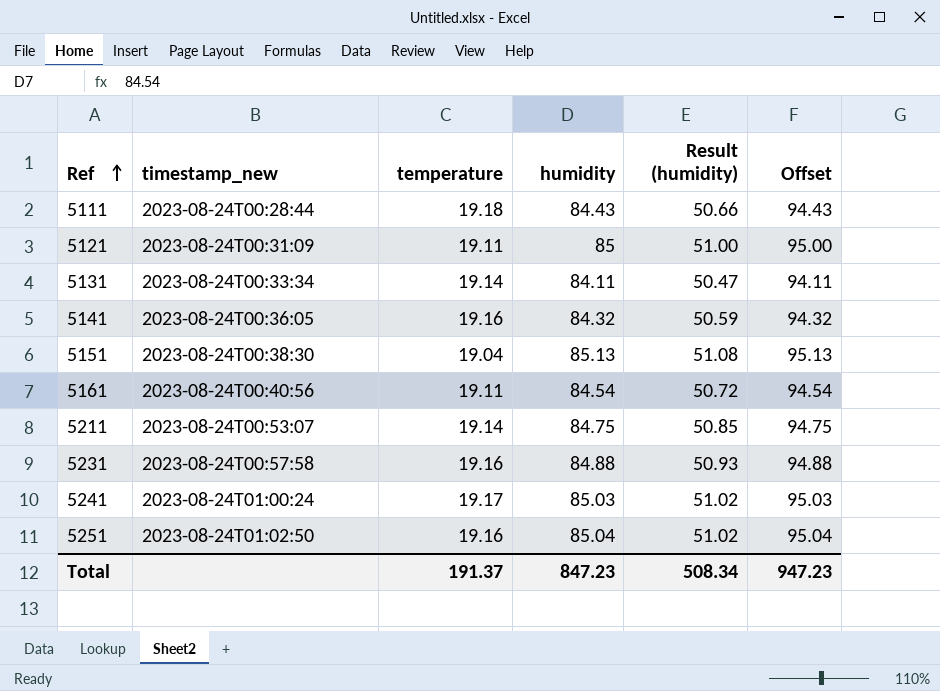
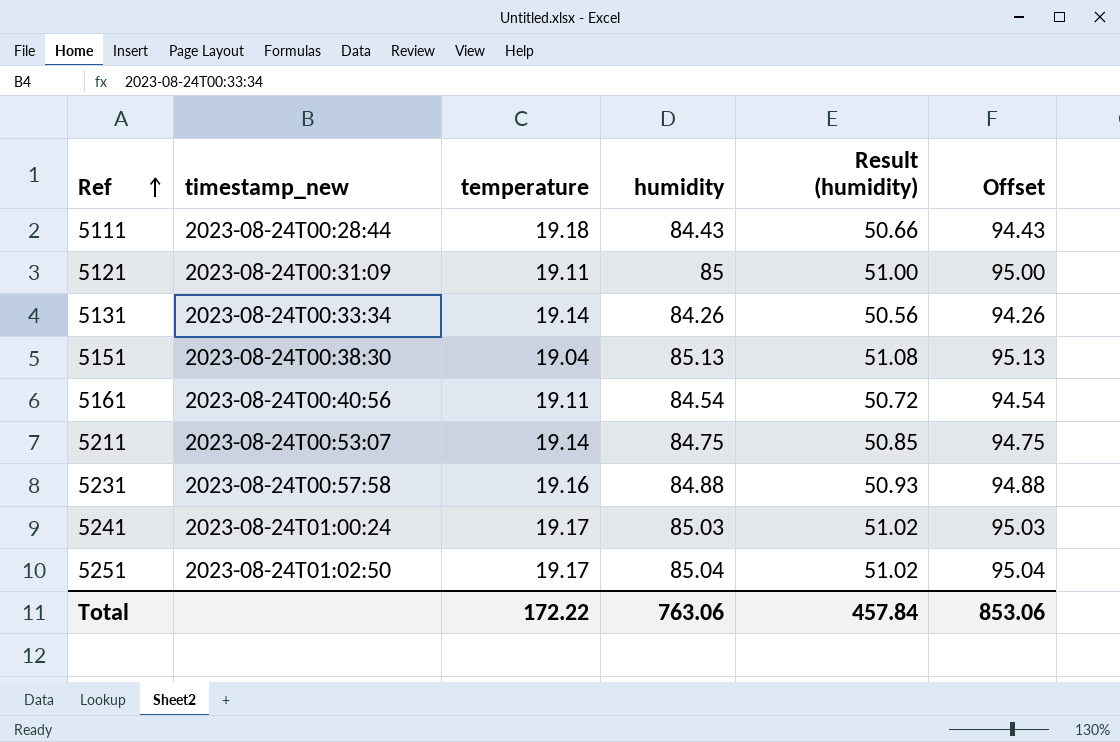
row 5141: 2023-08-24T00:36:05 | 19.16 | 84.32 | 50.59 | 94.32 -> none
5131 | humidity: 84.11 -> 84.26
5131 | Result (humidity): 50.47 -> 50.56
5131 | Offset: 94.11 -> 94.26
5251 | temperature: 19.16 -> 19.17
Total | temperature: 191.37 -> 172.22
Total | humidity: 847.23 -> 763.06
Total | Result (humidity): 508.34 -> 457.84
Total | Offset: 947.23 -> 853.06

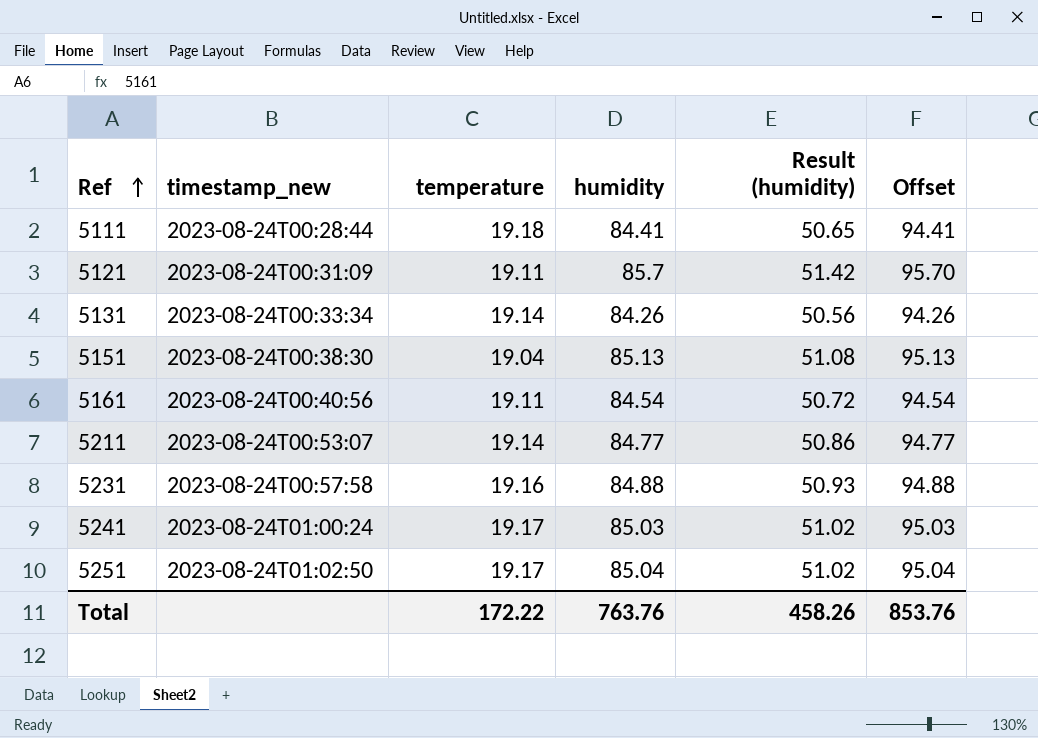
5111 | humidity: 84.43 -> 84.41
5111 | Result (humidity): 50.66 -> 50.65
5111 | Offset: 94.43 -> 94.41
5121 | humidity: 85 -> 85.7
5121 | Result (humidity): 51.00 -> 51.42
5121 | Offset: 95.00 -> 95.70
5211 | humidity: 84.75 -> 84.77
5211 | Result (humidity): 50.85 -> 50.86
5211 | Offset: 94.75 -> 94.77
Total | humidity: 763.06 -> 763.76
Total | Result (humidity): 457.84 -> 458.26
Total | Offset: 853.06 -> 853.76

